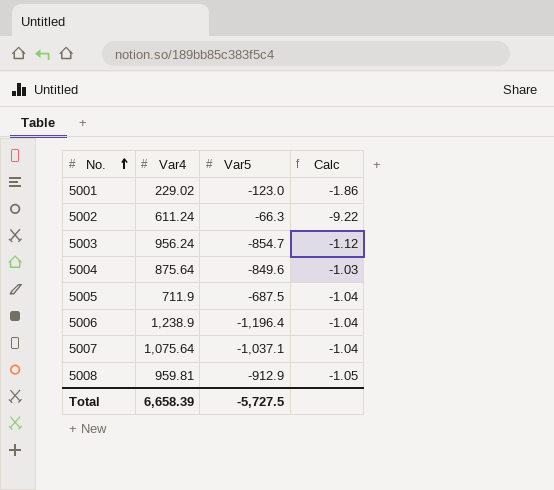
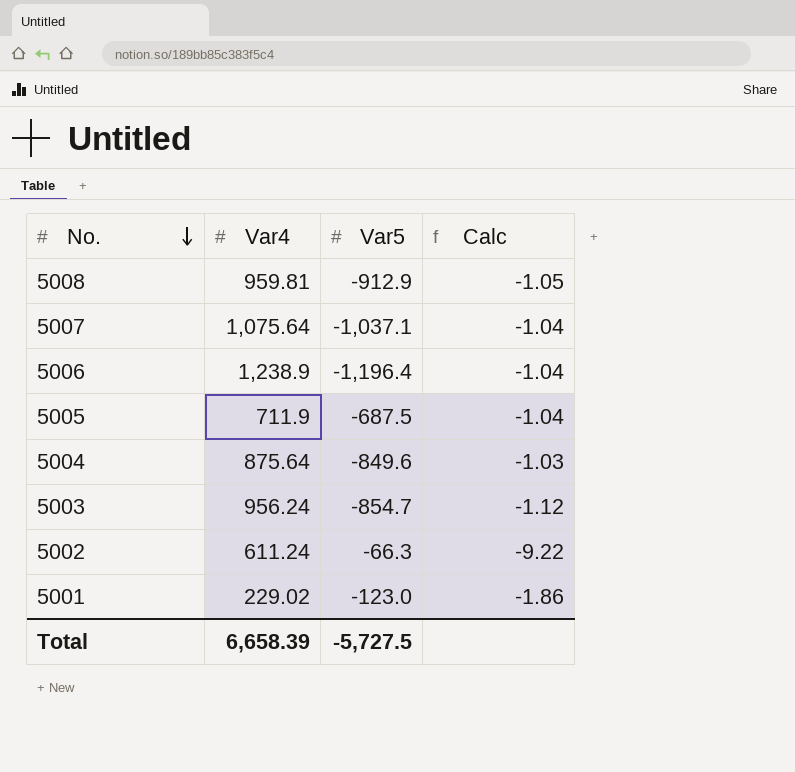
row order: No. ascending -> No. descending

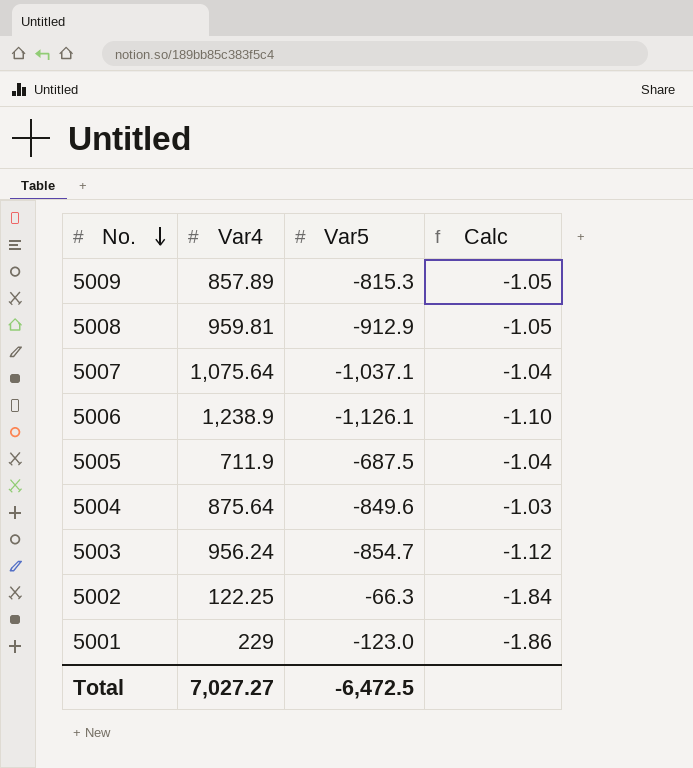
row 5009: none -> 857.89 | -815.3 | -1.05
5006 | Var5: -1,196.4 -> -1,126.1
5006 | Calc: -1.04 -> -1.10
5002 | Var4: 611.24 -> 122.25
5002 | Calc: -9.22 -> -1.84
5001 | Var4: 229.02 -> 229
Total | Var4: 6,658.39 -> 7,027.27
Total | Var5: -5,727.5 -> -6,472.5

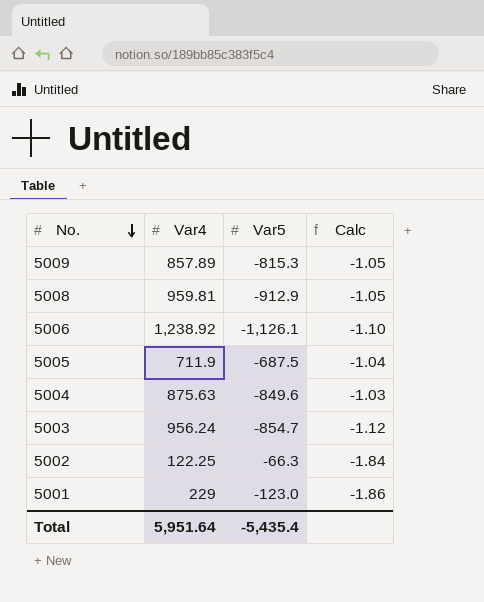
row 5007: 1,075.64 | -1,037.1 | -1.04 -> none
5006 | Var4: 1,238.9 -> 1,238.92
5004 | Var4: 875.64 -> 875.63
Total | Var4: 7,027.27 -> 5,951.64
Total | Var5: -6,472.5 -> -5,435.4

